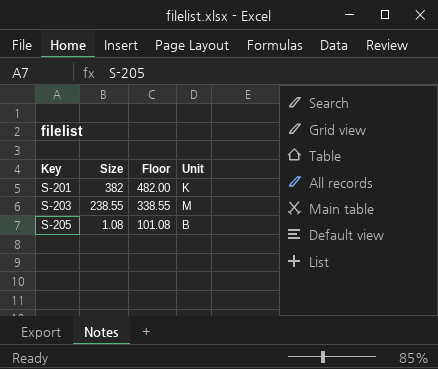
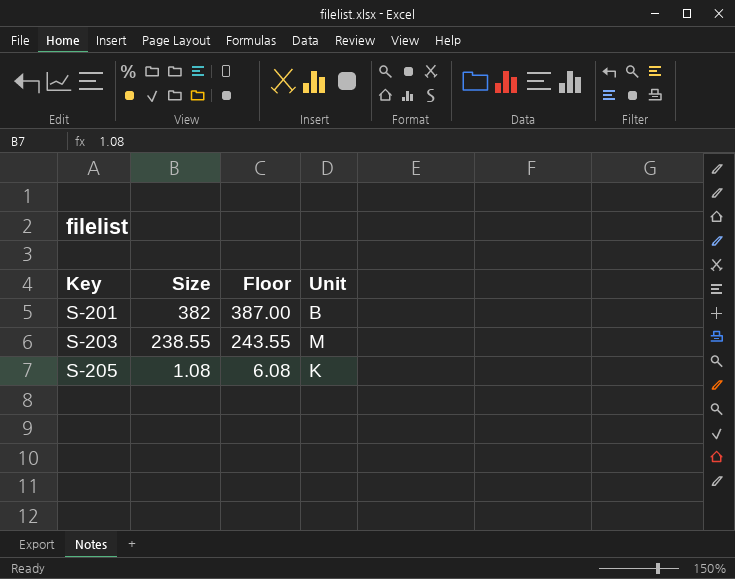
column Floor | formula: [Size] + 100 -> [Size] + 5
S-201 | Unit: K -> B
S-205 | Unit: B -> K

